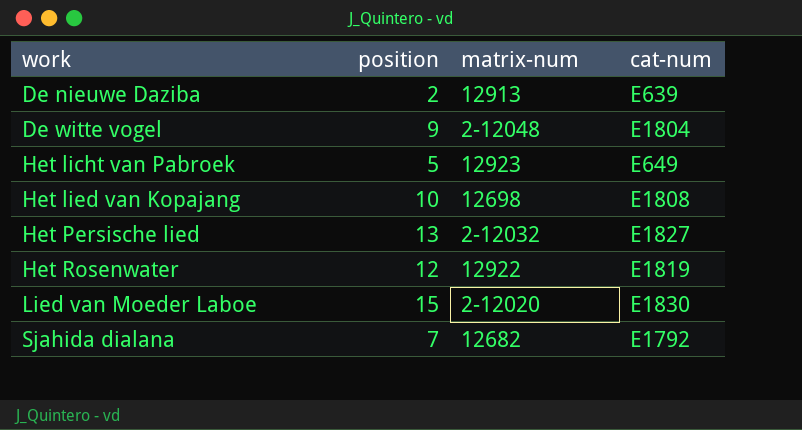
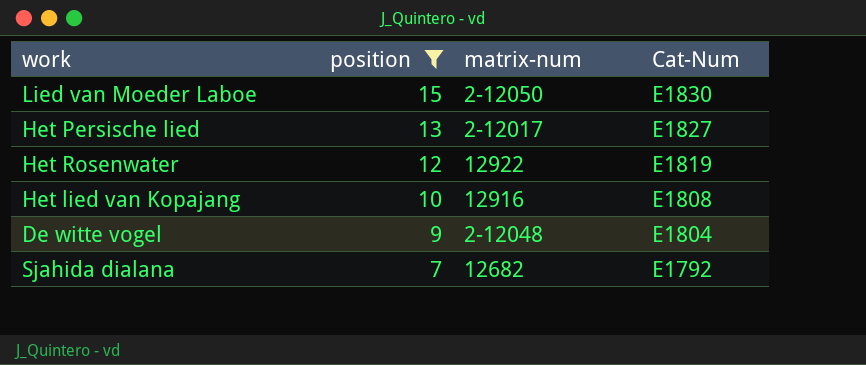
filter: none -> position >= 7
row order: work ascending -> position descending
column name: cat-num -> Cat-Num
Lied van Moeder Laboe | matrix-num: 2-12020 -> 2-12050
Het Persische lied | matrix-num: 2-12032 -> 2-12017
Het lied van Kopajang | matrix-num: 12698 -> 12916

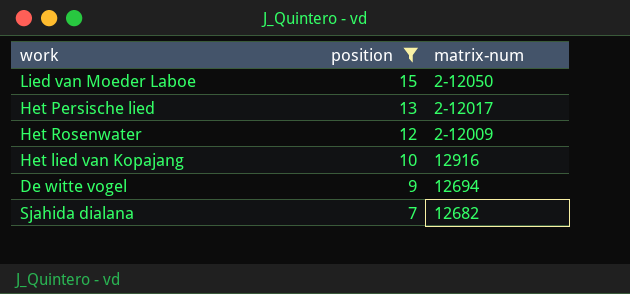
column Cat-Num | position: 4 -> none
Het Rosenwater | matrix-num: 12922 -> 2-12009
De witte vogel | matrix-num: 2-12048 -> 12694

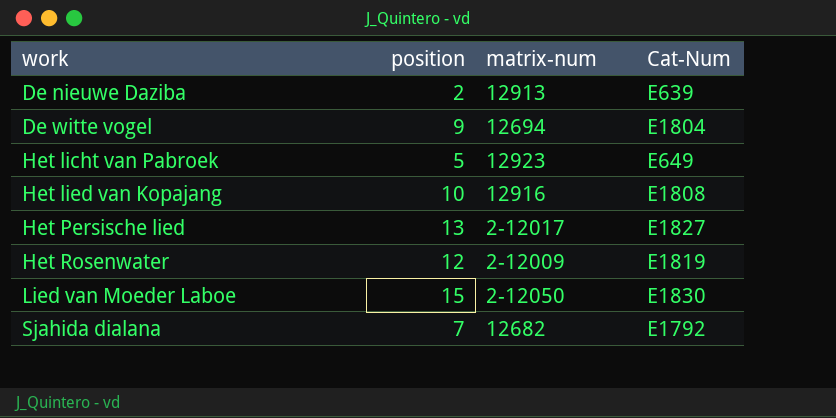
filter: position >= 7 -> none
row order: position descending -> work ascending
column Cat-Num | position: none -> 4

